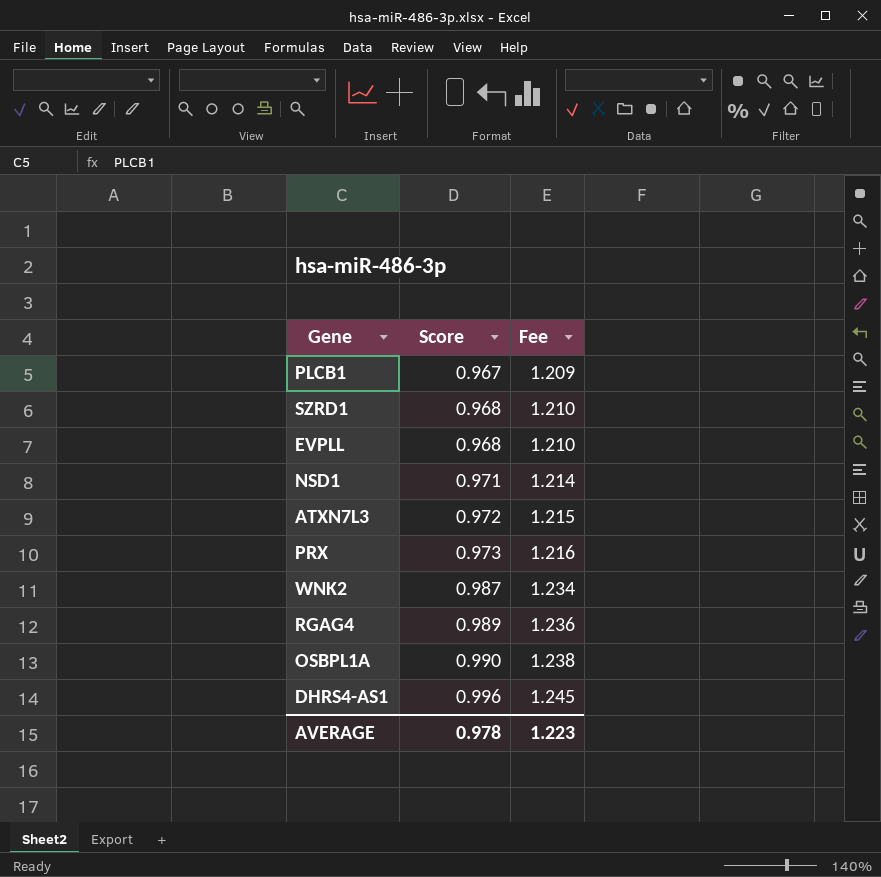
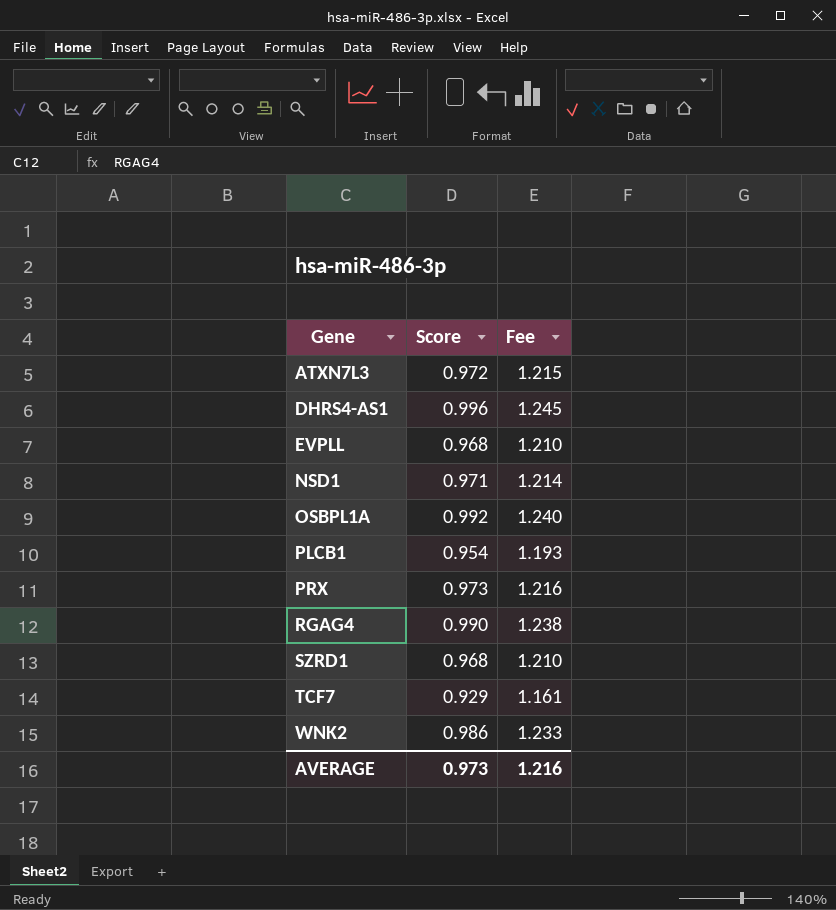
row order: Score ascending -> Gene ascending
OSBPL1A | Score: 0.990 -> 0.992
OSBPL1A | Fee: 1.238 -> 1.240
PLCB1 | Score: 0.967 -> 0.954
PLCB1 | Fee: 1.209 -> 1.193
RGAG4 | Score: 0.989 -> 0.990
RGAG4 | Fee: 1.236 -> 1.238
row TCF7: none -> 0.929 | 1.161
WNK2 | Score: 0.987 -> 0.986
WNK2 | Fee: 1.234 -> 1.233
AVERAGE | Score: 0.978 -> 0.973
AVERAGE | Fee: 1.223 -> 1.216

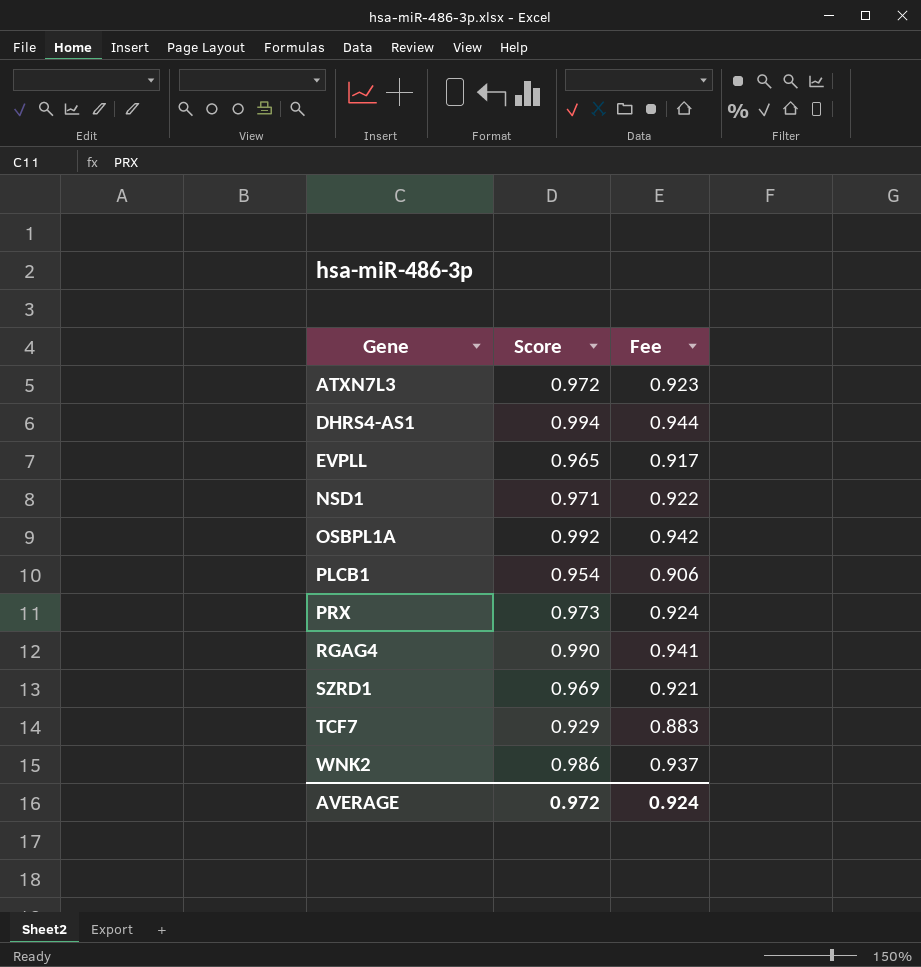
column Fee | formula: [Score] * 1.25 -> [Score] * 0.95
DHRS4-AS1 | Score: 0.996 -> 0.994
EVPLL | Score: 0.968 -> 0.965
SZRD1 | Score: 0.968 -> 0.969
AVERAGE | Score: 0.973 -> 0.972
AVERAGE | Fee: 1.216 -> 0.924

